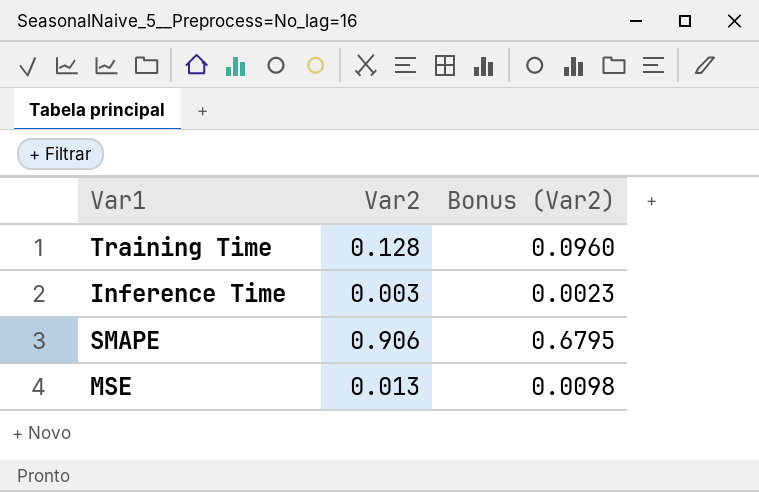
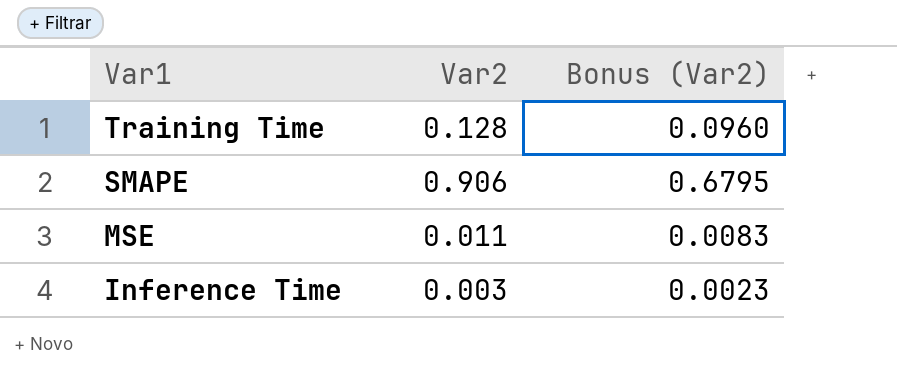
row order: none -> Var1 descending
MSE | Var2: 0.013 -> 0.011
MSE | Bonus (Var2): 0.0098 -> 0.0083

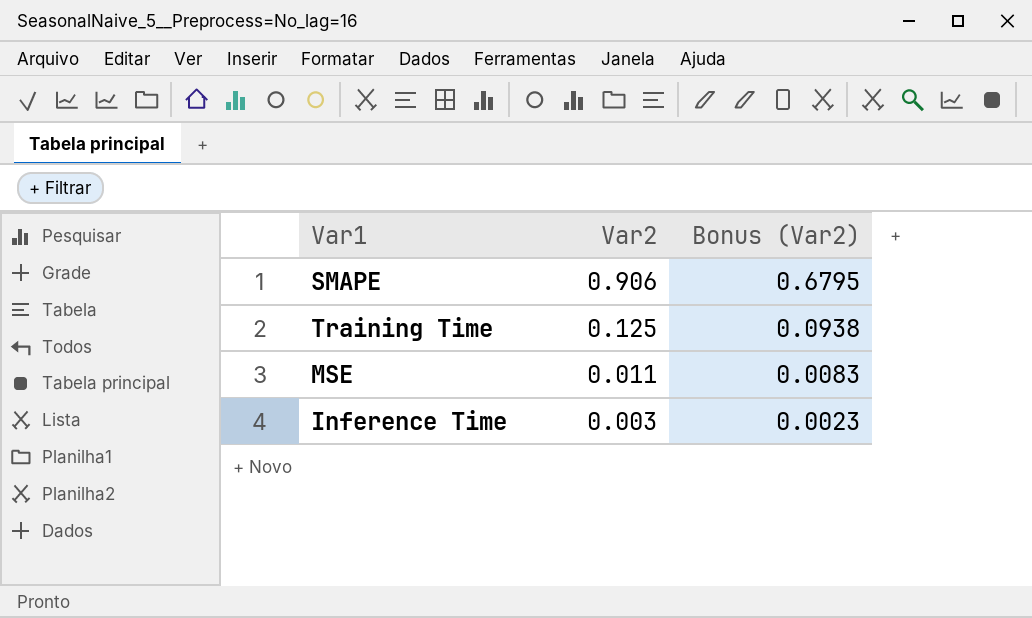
row order: Var1 descending -> Var2 descending
Training Time | Var2: 0.128 -> 0.125
Training Time | Bonus (Var2): 0.0960 -> 0.0938

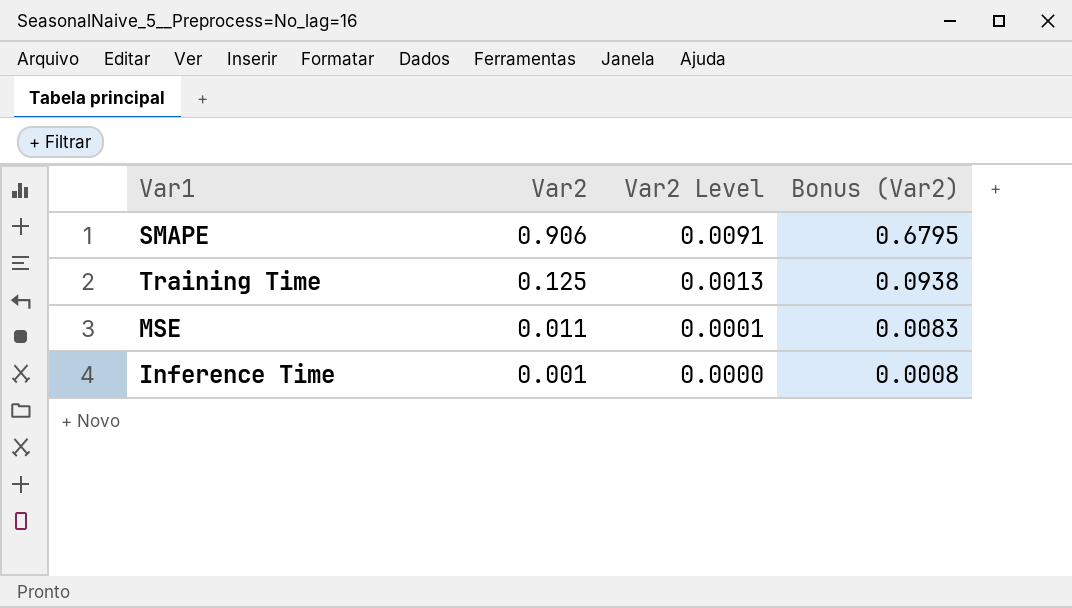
column Var2 Level | formula: none -> [Var2] * 0.01
Inference Time | Var2: 0.003 -> 0.001
Inference Time | Bonus (Var2): 0.0023 -> 0.0008

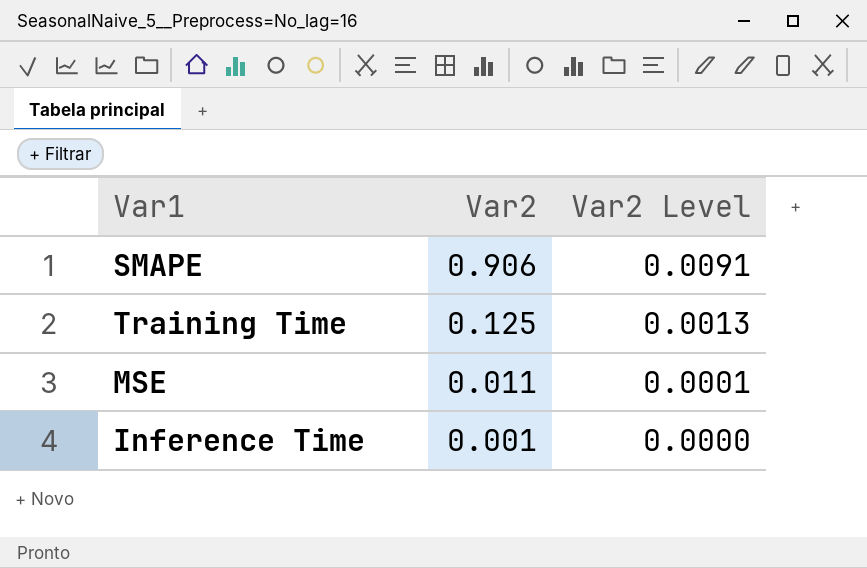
column Bonus (Var2) | formula: [Var2] * 0.75 -> none

